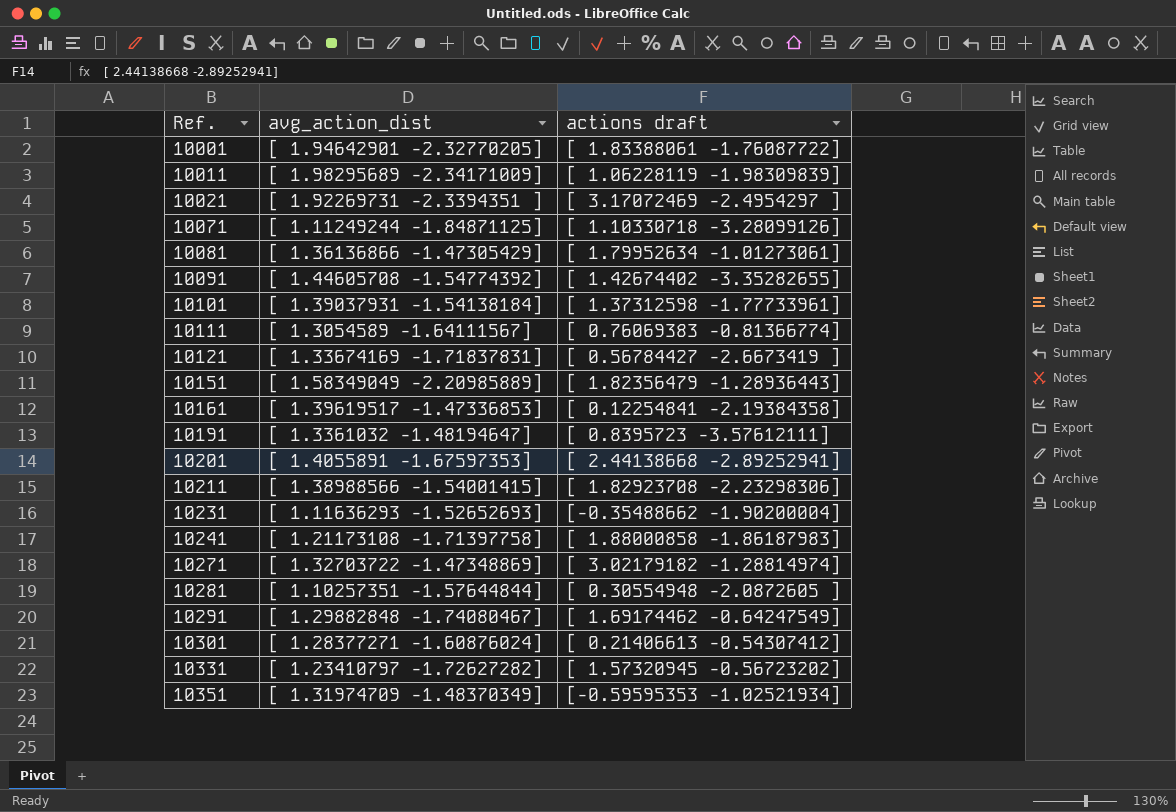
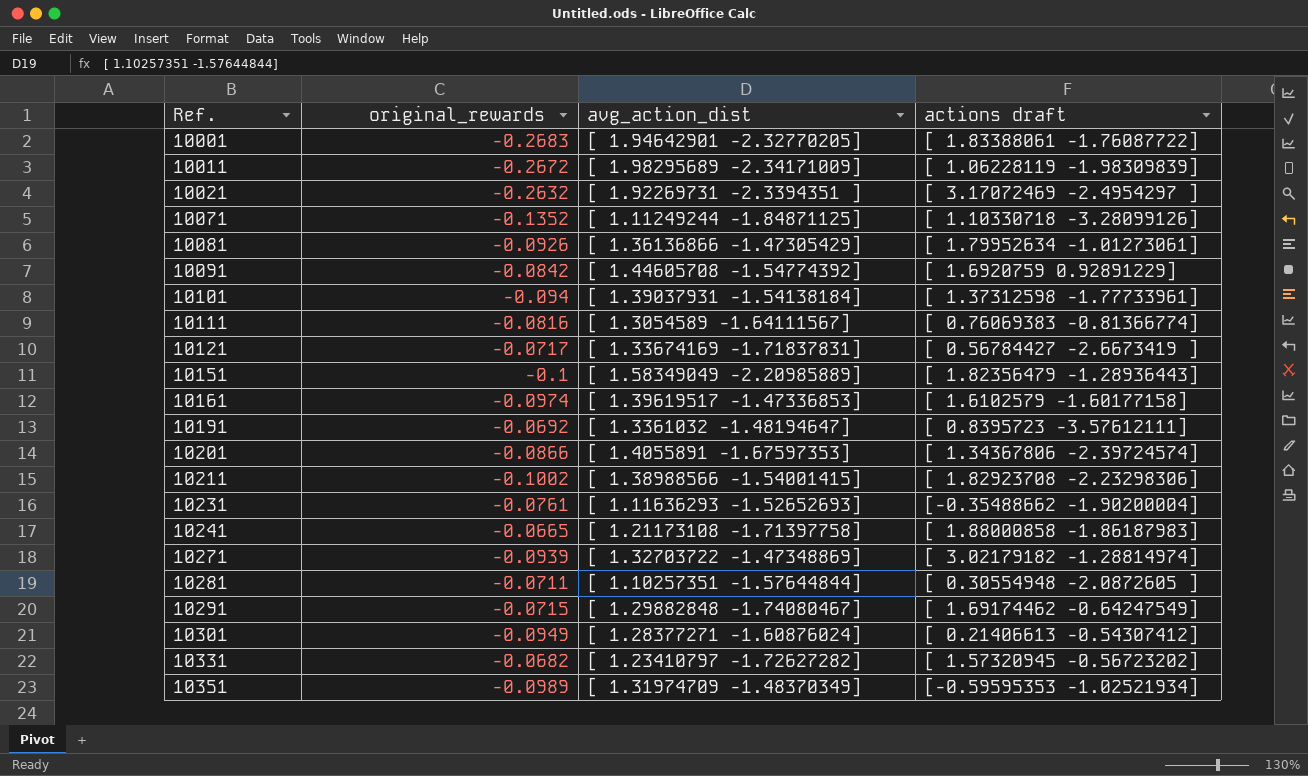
column original_rewards | position: none -> 2
10091 | actions draft: [ 1.42674402 -3.35282655] -> [ 1.6920759 0.92891229]
10161 | actions draft: [ 0.12254841 -2.19384358] -> [ 1.6102579 -1.60177158]
10201 | actions draft: [ 2.44138668 -2.89252941] -> [ 1.34367806 -2.39724574]

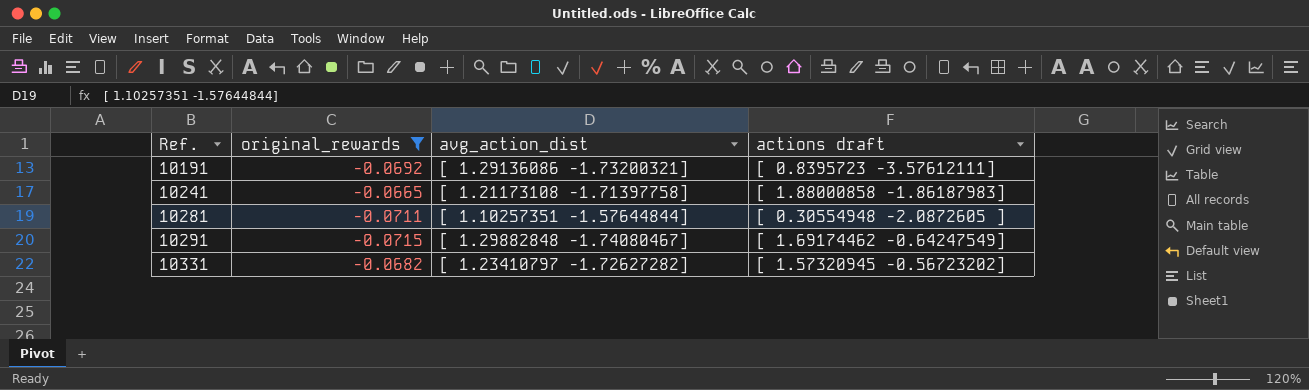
filter: none -> original_rewards >= -0.0715
10191 | avg_action_dist: [ 1.3361032 -1.48194647] -> [ 1.29136086 -1.73200321]

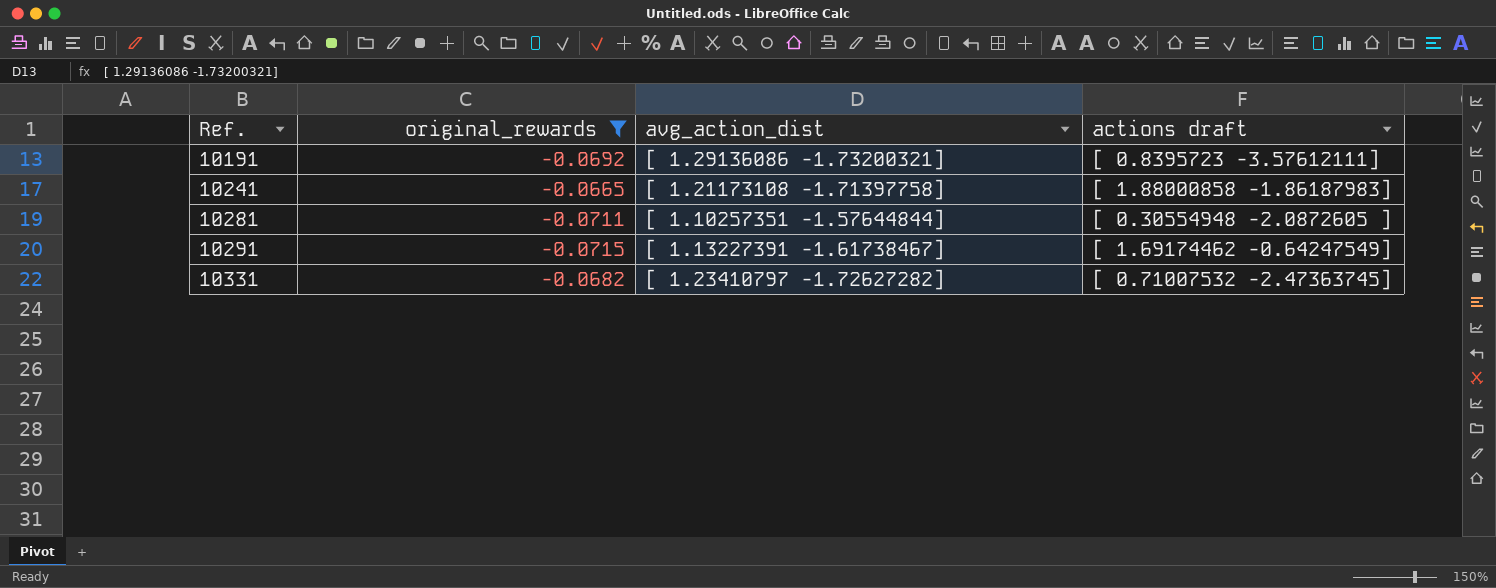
10291 | avg_action_dist: [ 1.29882848 -1.74080467] -> [ 1.13227391 -1.61738467]
10331 | actions draft: [ 1.57320945 -0.56723202] -> [ 0.71007532 -2.47363745]

